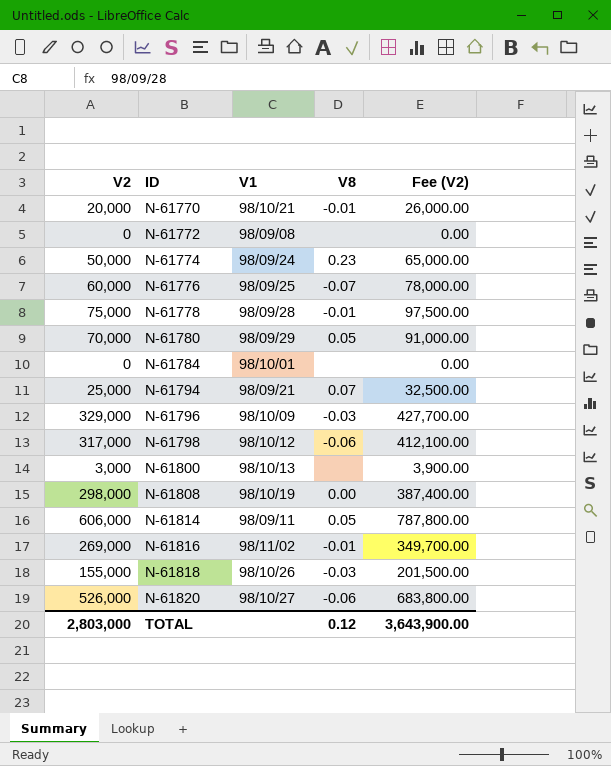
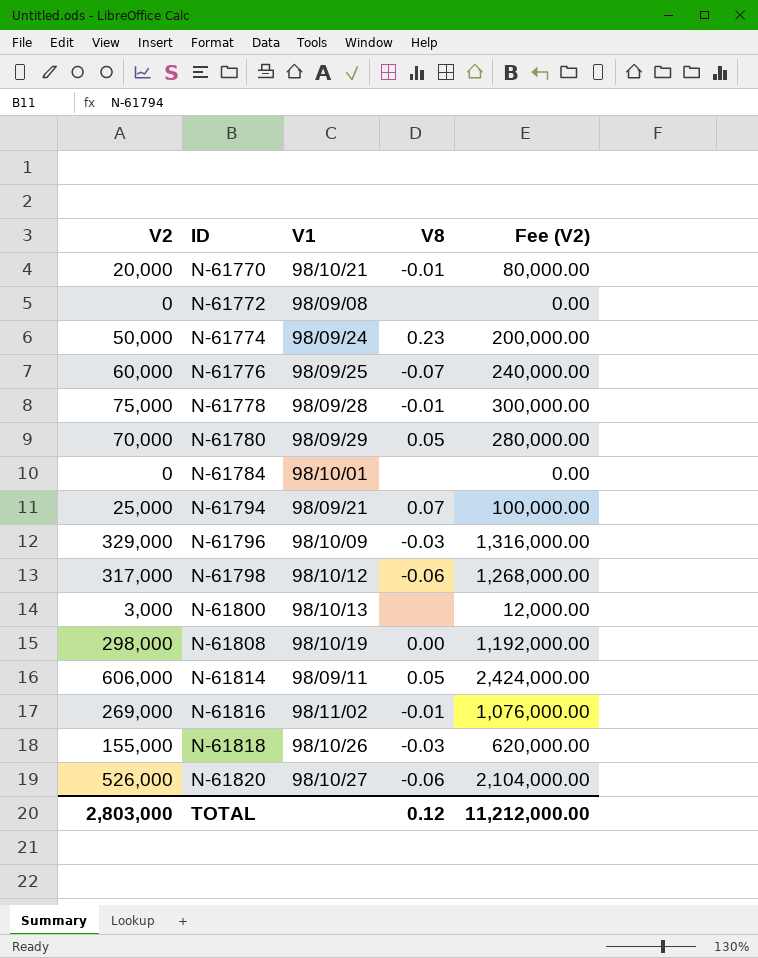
column Fee (V2) | formula: [V2] * 1.3 -> [V2] * 4
TOTAL | Fee (V2): 3,643,900.00 -> 11,212,000.00

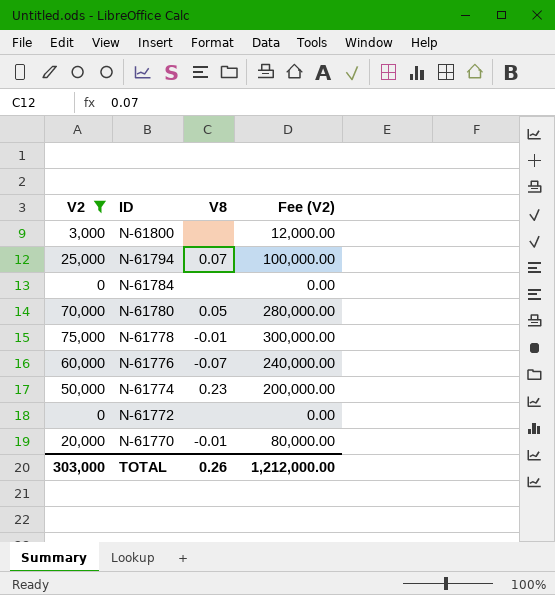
filter: none -> V2 <= 75,000
row order: ID ascending -> ID descending
column V1 | position: 3 -> none
TOTAL | V2: 2,803,000 -> 303,000
TOTAL | V8: 0.12 -> 0.26
TOTAL | Fee (V2): 11,212,000.00 -> 1,212,000.00

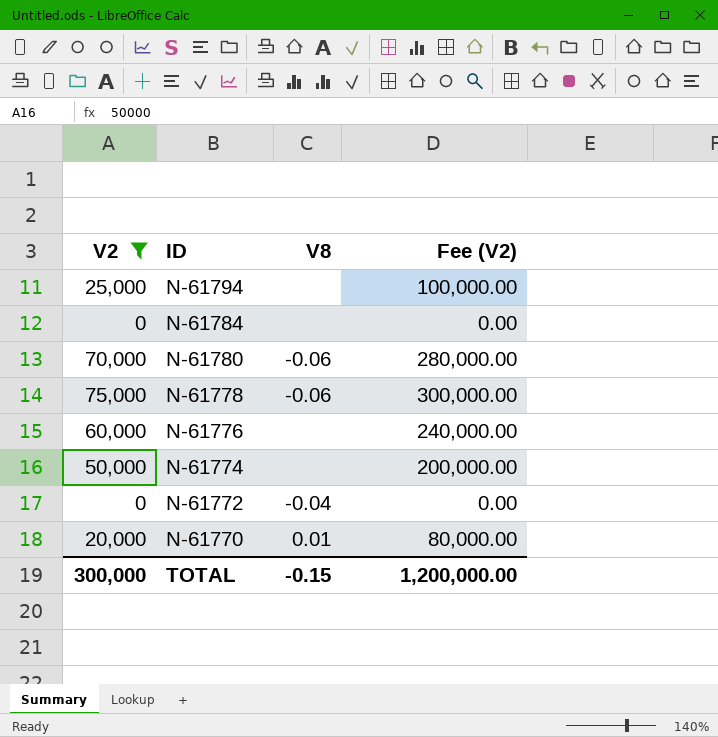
row N-61800: 3,000 | none | 12,000.00 -> none
N-61794 | V8: 0.07 -> none
N-61780 | V8: 0.05 -> -0.06
N-61778 | V8: -0.01 -> -0.06
N-61776 | V8: -0.07 -> none
N-61774 | V8: 0.23 -> none
N-61772 | V8: none -> -0.04
N-61770 | V8: -0.01 -> 0.01
TOTAL | V2: 303,000 -> 300,000
TOTAL | V8: 0.26 -> -0.15
TOTAL | Fee (V2): 1,212,000.00 -> 1,200,000.00

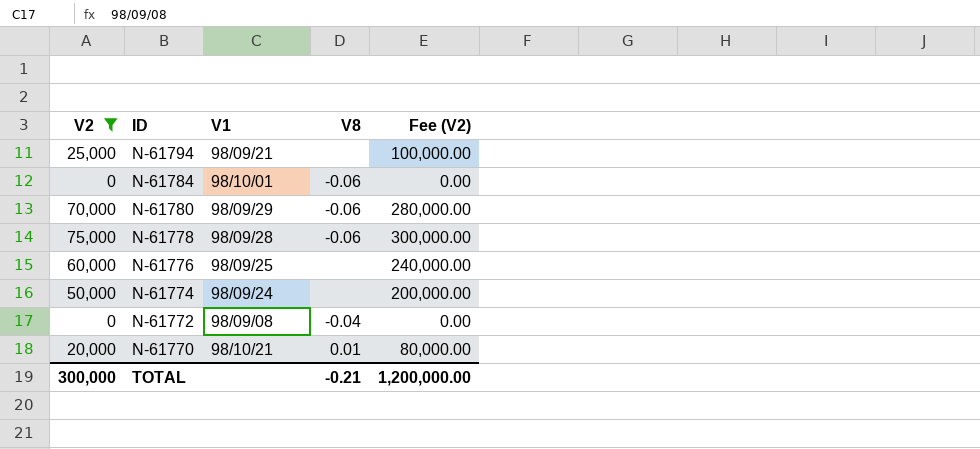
column V1 | position: none -> 3
N-61784 | V8: none -> -0.06
TOTAL | V8: -0.15 -> -0.21

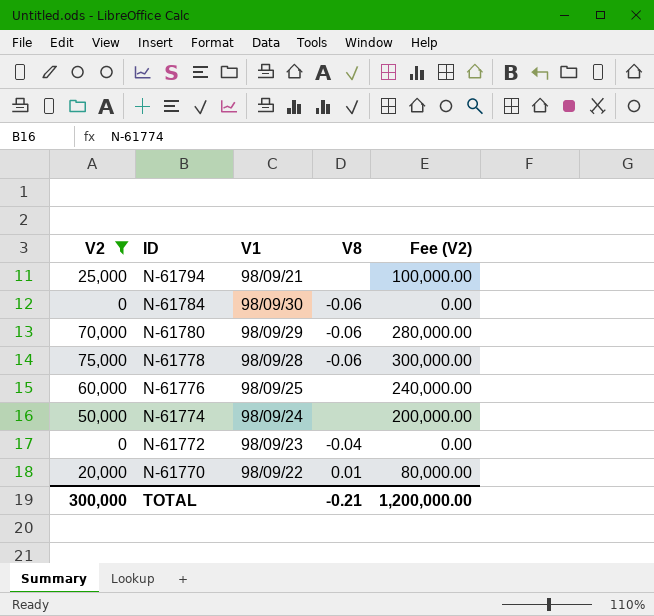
N-61784 | V1: 98/10/01 -> 98/09/30
N-61772 | V1: 98/09/08 -> 98/09/23
N-61770 | V1: 98/10/21 -> 98/09/22

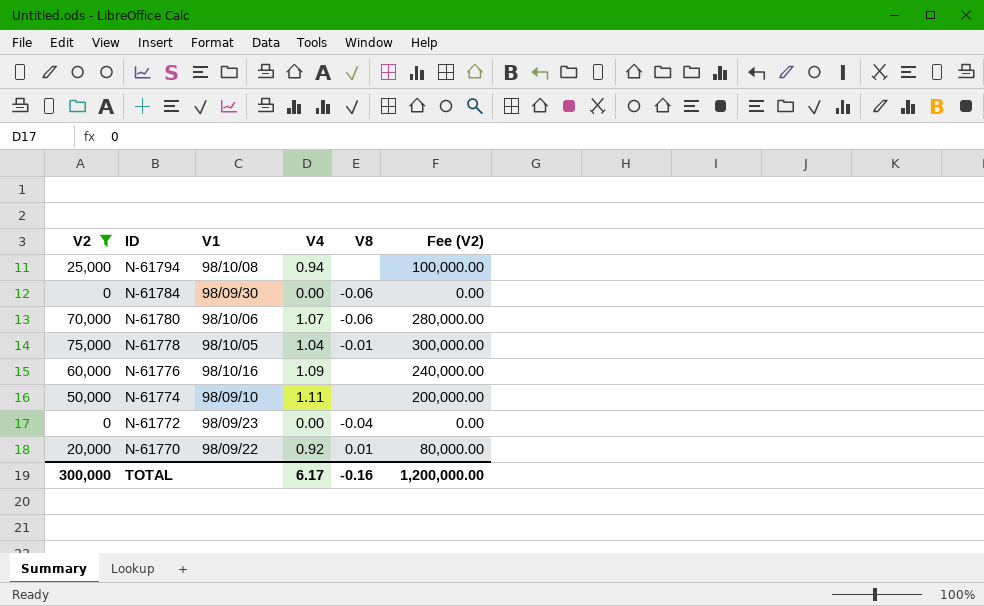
column V4 | position: none -> 4
N-61794 | V1: 98/09/21 -> 98/10/08
N-61780 | V1: 98/09/29 -> 98/10/06
N-61778 | V1: 98/09/28 -> 98/10/05
N-61778 | V8: -0.06 -> -0.01
N-61776 | V1: 98/09/25 -> 98/10/16
N-61774 | V1: 98/09/24 -> 98/09/10
TOTAL | V8: -0.21 -> -0.16

